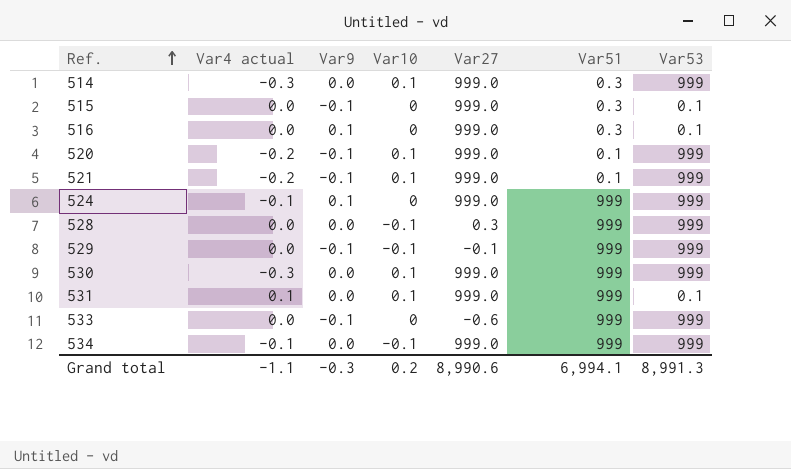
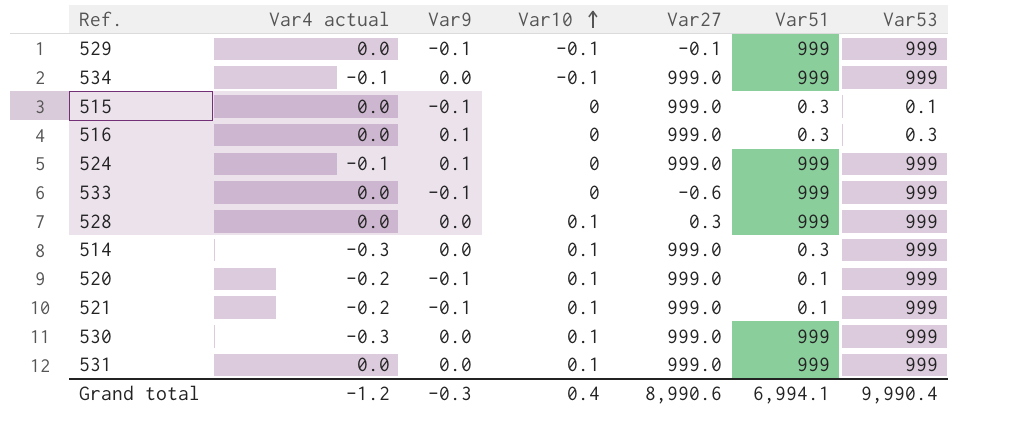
row order: Ref. ascending -> Var10 ascending
516 | Var53: 0.1 -> 0.3
528 | Var10: -0.1 -> 0.1
531 | Var4 actual: 0.1 -> 0.0
531 | Var53: 0.1 -> 999
Grand total | Var4 actual: -1.1 -> -1.2
Grand total | Var10: 0.2 -> 0.4
Grand total | Var53: 8,991.3 -> 9,990.4

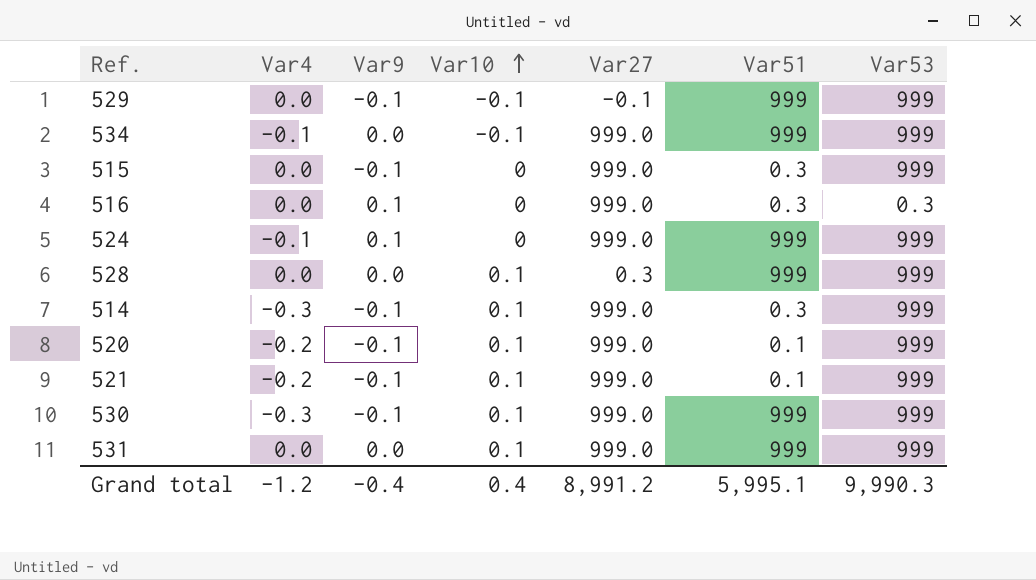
column name: Var4 actual -> Var4
row 533: 0.0 | -0.1 | 0 | -0.6 | 999 | 999 -> none
515 | Var53: 0.1 -> 999
514 | Var9: 0.0 -> -0.1
530 | Var9: 0.0 -> -0.1
Grand total | Var9: -0.3 -> -0.4
Grand total | Var27: 8,990.6 -> 8,991.2
Grand total | Var51: 6,994.1 -> 5,995.1
Grand total | Var53: 9,990.4 -> 9,990.3

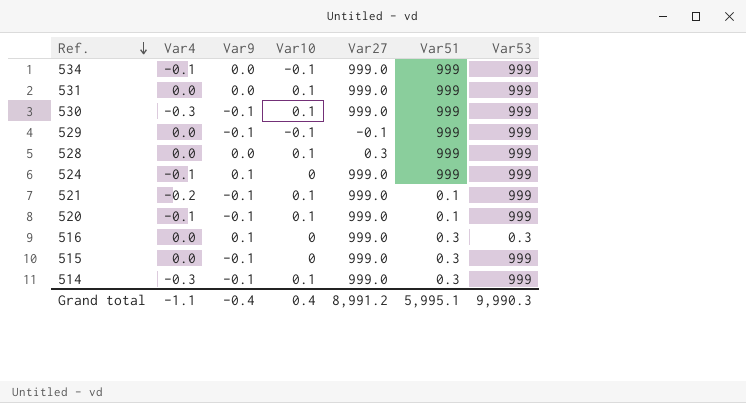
row order: Var10 ascending -> Ref. descending
520 | Var4: -0.2 -> -0.1
Grand total | Var4: -1.2 -> -1.1

